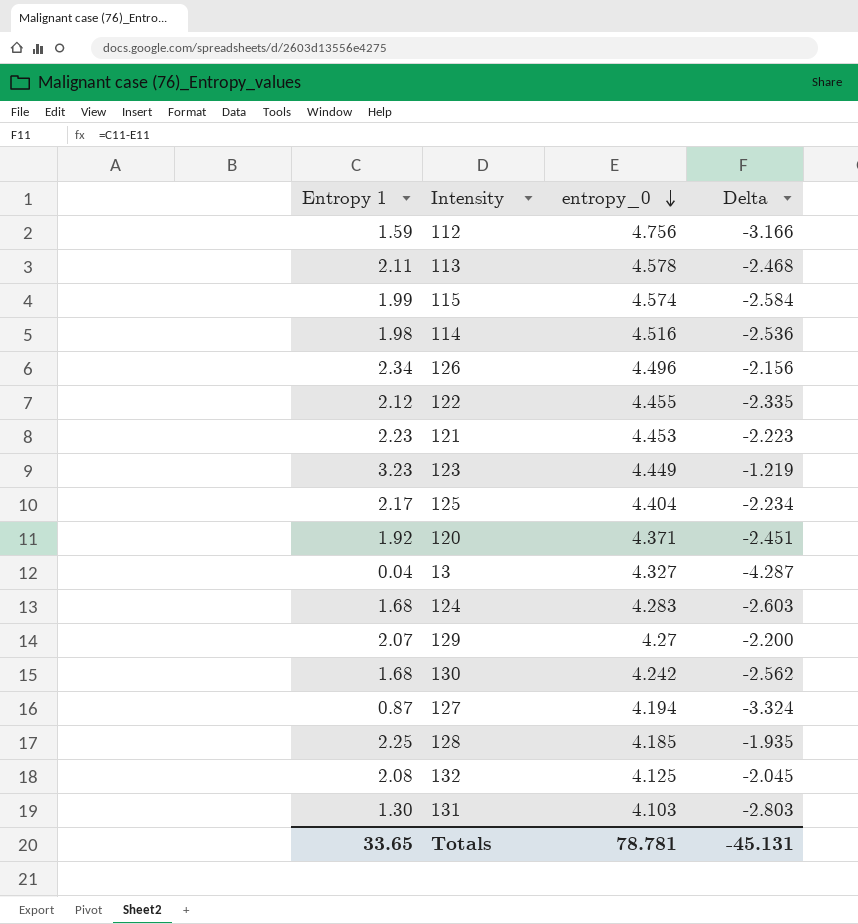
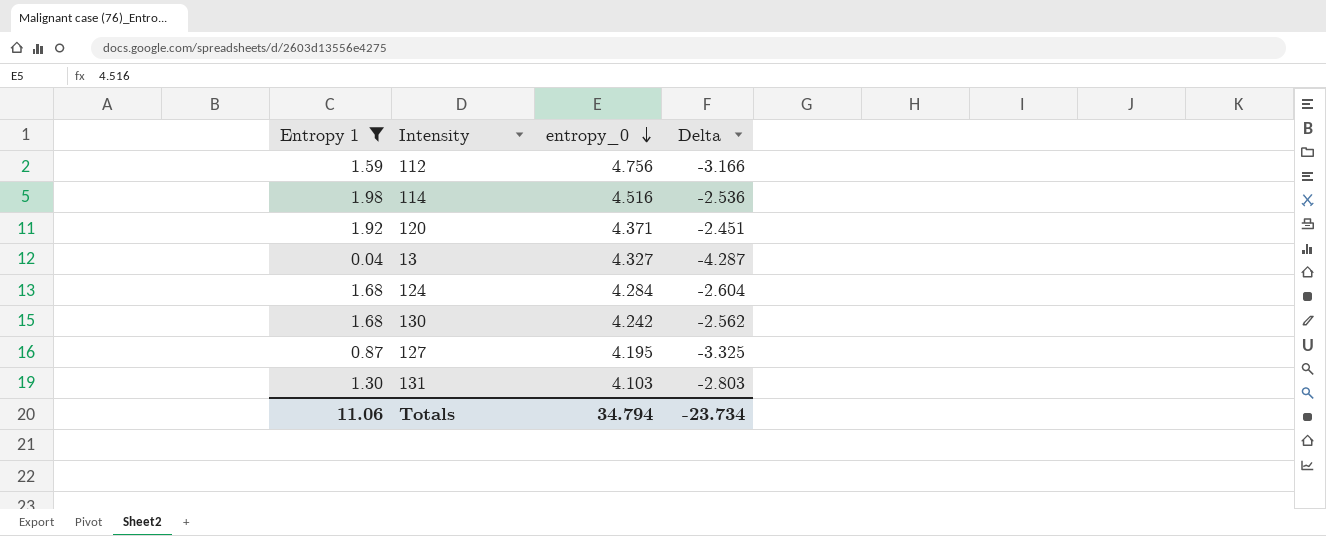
filter: none -> Entropy 1 <= 1.98
124 | entropy_0: 4.283 -> 4.284
124 | Delta: -2.603 -> -2.604
127 | entropy_0: 4.194 -> 4.195
127 | Delta: -3.324 -> -3.325
Totals | Entropy 1: 33.65 -> 11.06
Totals | entropy_0: 78.781 -> 34.794
Totals | Delta: -45.131 -> -23.734

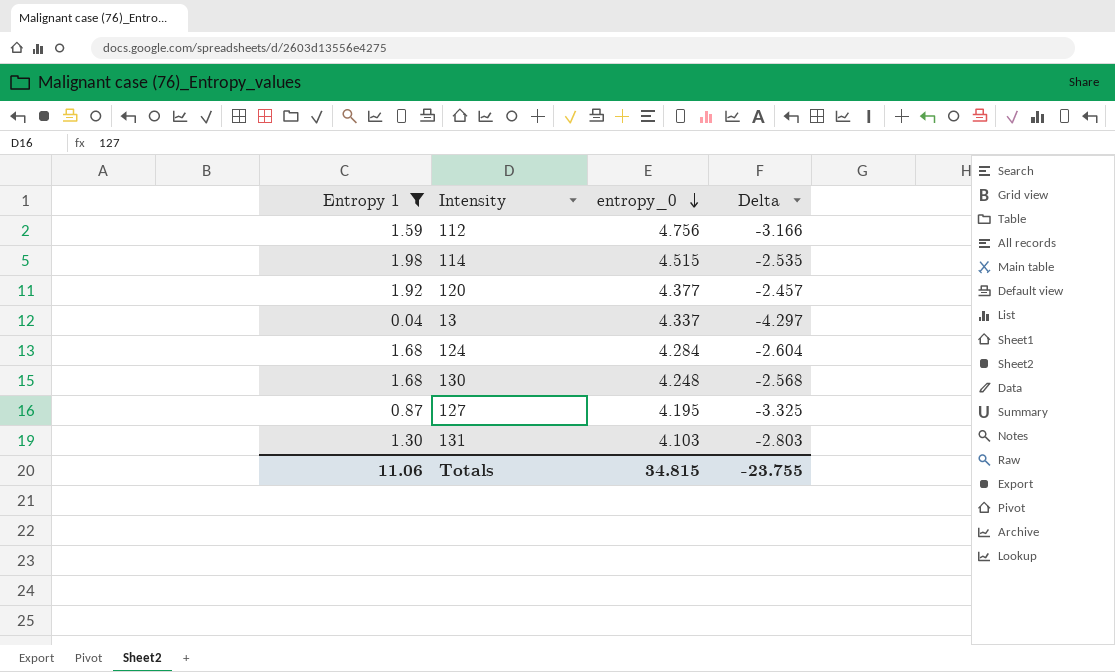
114 | entropy_0: 4.516 -> 4.515
114 | Delta: -2.536 -> -2.535
120 | entropy_0: 4.371 -> 4.377
120 | Delta: -2.451 -> -2.457
13 | entropy_0: 4.327 -> 4.337
13 | Delta: -4.287 -> -4.297
130 | entropy_0: 4.242 -> 4.248
130 | Delta: -2.562 -> -2.568
Totals | entropy_0: 34.794 -> 34.815
Totals | Delta: -23.734 -> -23.755

